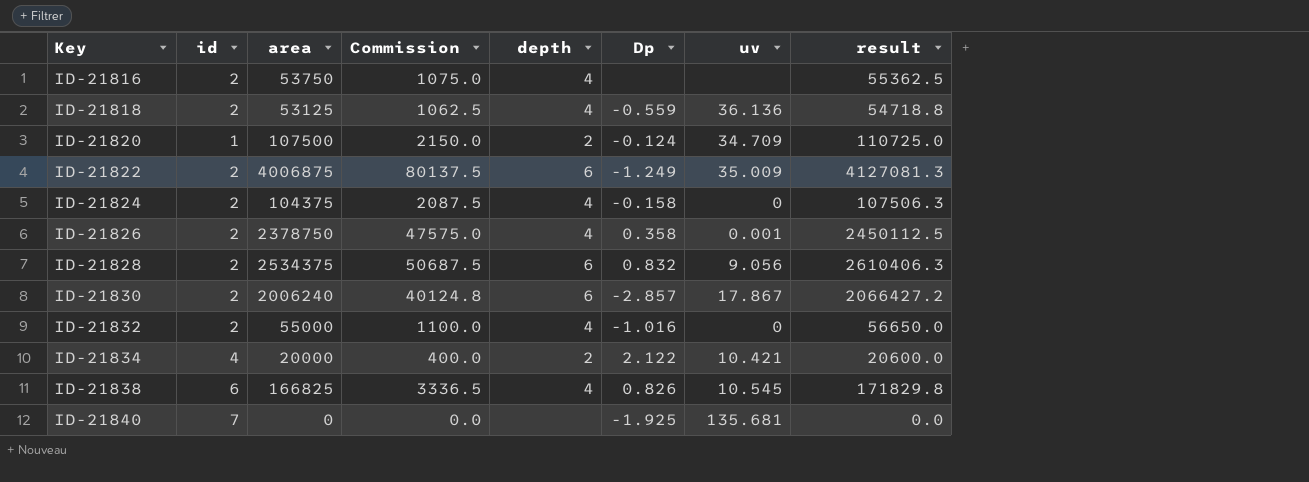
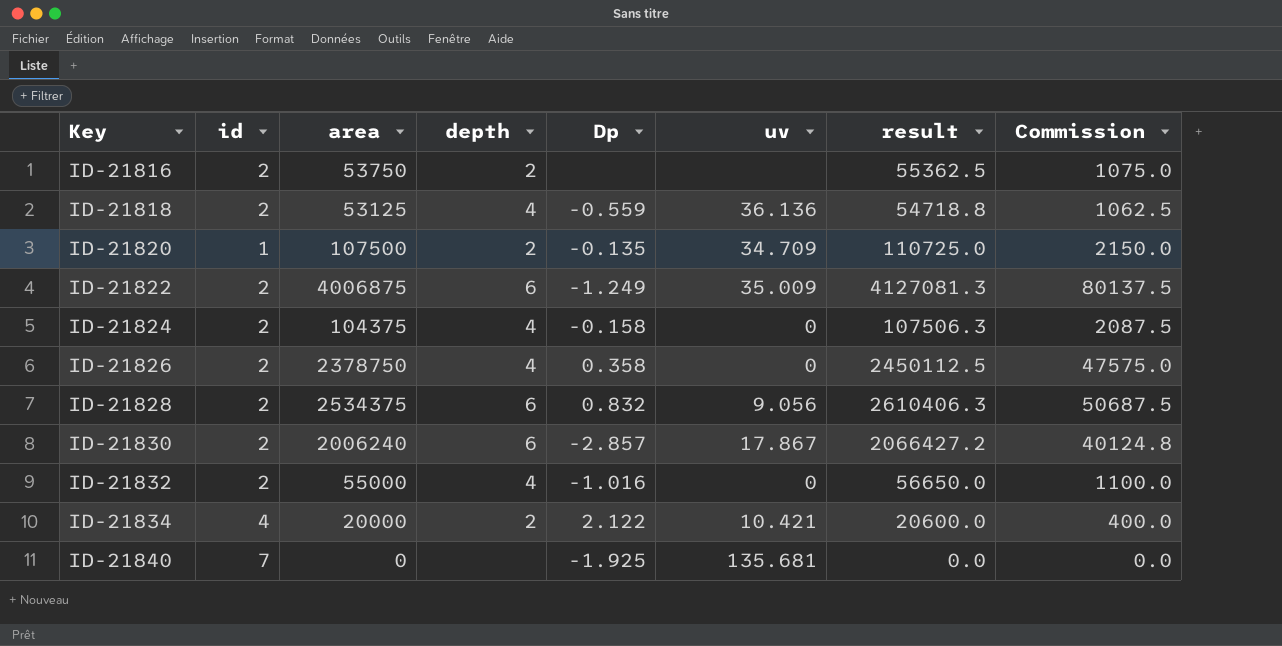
column Commission | position: 4 -> 8
row ID-21838: 6 | 166825 | 3336.5 | 4 | 0.826 | 10.545 | 171829.8 -> none
ID-21816 | depth: 4 -> 2
ID-21820 | Dp: -0.124 -> -0.135
ID-21826 | uv: 0.001 -> 0

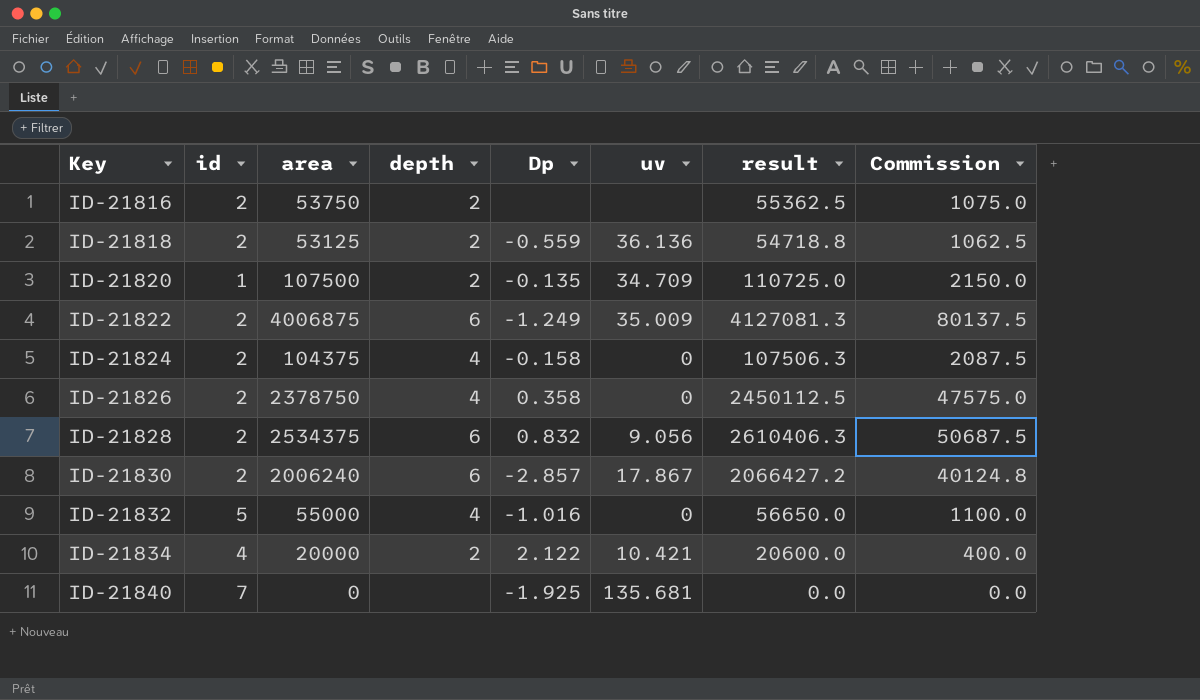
ID-21818 | depth: 4 -> 2
ID-21832 | id: 2 -> 5

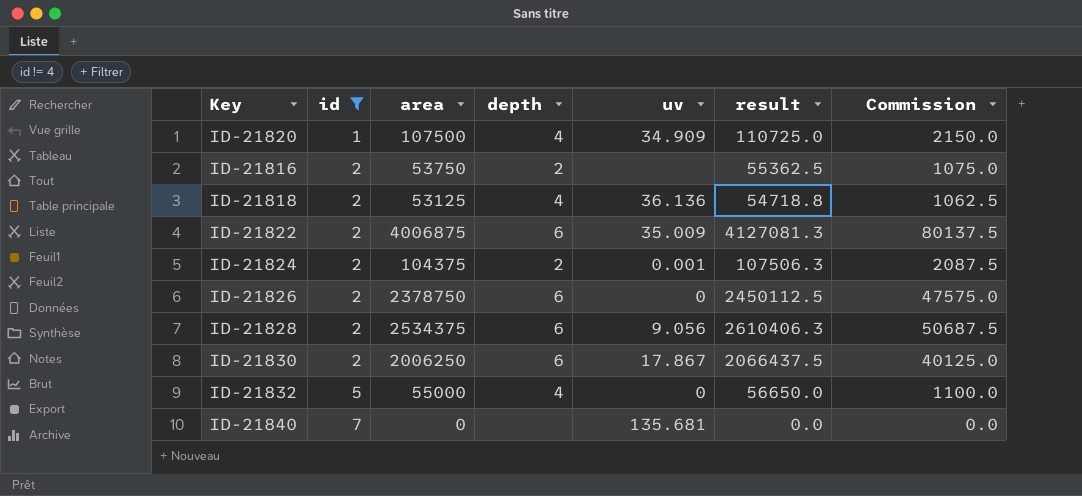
filter: none -> id != 4
row order: Key ascending -> id ascending
column Dp | position: 5 -> none
ID-21820 | depth: 2 -> 4
ID-21820 | uv: 34.709 -> 34.909
ID-21818 | depth: 2 -> 4
ID-21824 | depth: 4 -> 2
ID-21824 | uv: 0 -> 0.001
ID-21826 | depth: 4 -> 6
ID-21830 | area: 2006240 -> 2006250
ID-21830 | result: 2066427.2 -> 2066437.5
ID-21830 | Commission: 40124.8 -> 40125.0

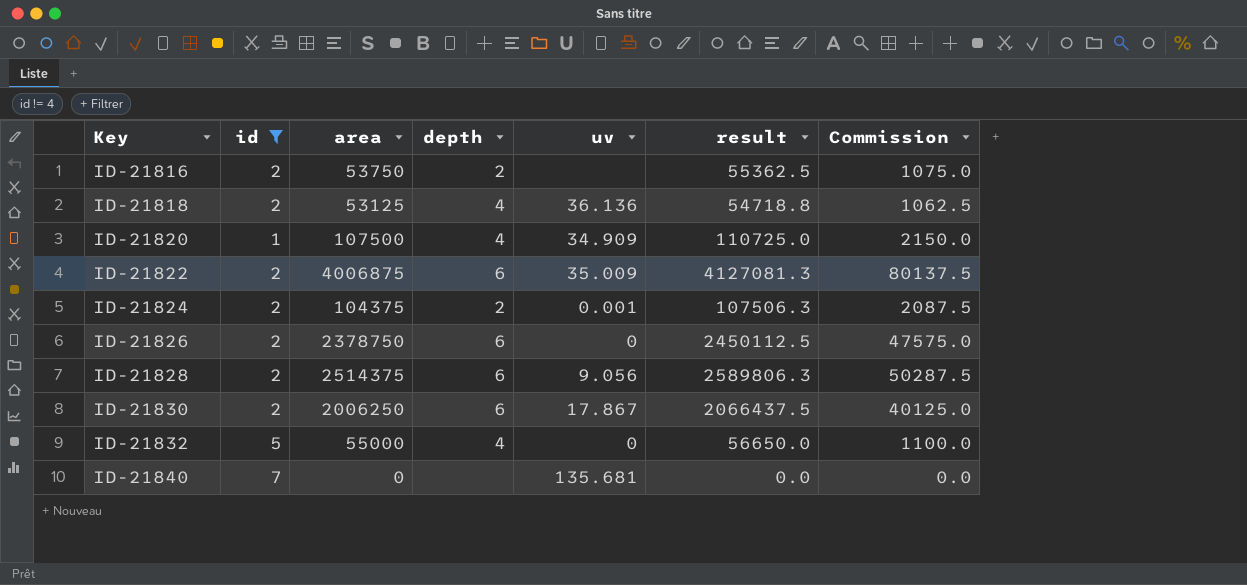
row order: id ascending -> Key ascending
ID-21828 | area: 2534375 -> 2514375
ID-21828 | result: 2610406.3 -> 2589806.3
ID-21828 | Commission: 50687.5 -> 50287.5

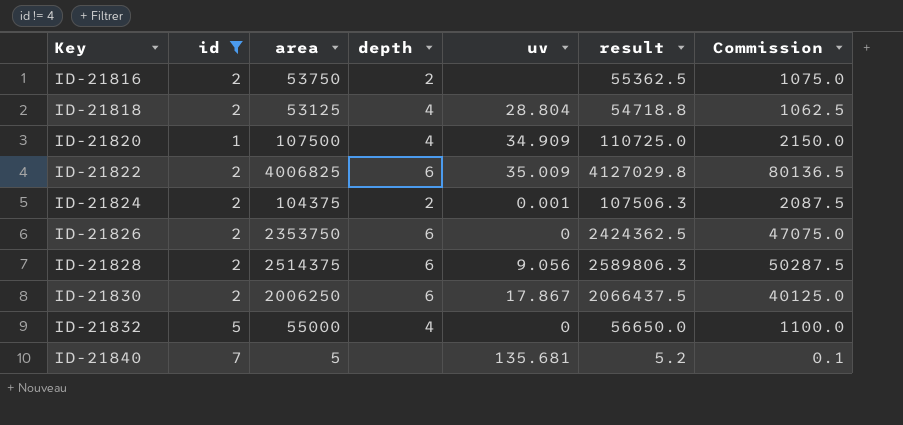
ID-21818 | uv: 36.136 -> 28.804
ID-21822 | area: 4006875 -> 4006825
ID-21822 | result: 4127081.3 -> 4127029.8
ID-21822 | Commission: 80137.5 -> 80136.5
ID-21826 | area: 2378750 -> 2353750
ID-21826 | result: 2450112.5 -> 2424362.5
ID-21826 | Commission: 47575.0 -> 47075.0
ID-21840 | area: 0 -> 5
ID-21840 | result: 0.0 -> 5.2
ID-21840 | Commission: 0.0 -> 0.1

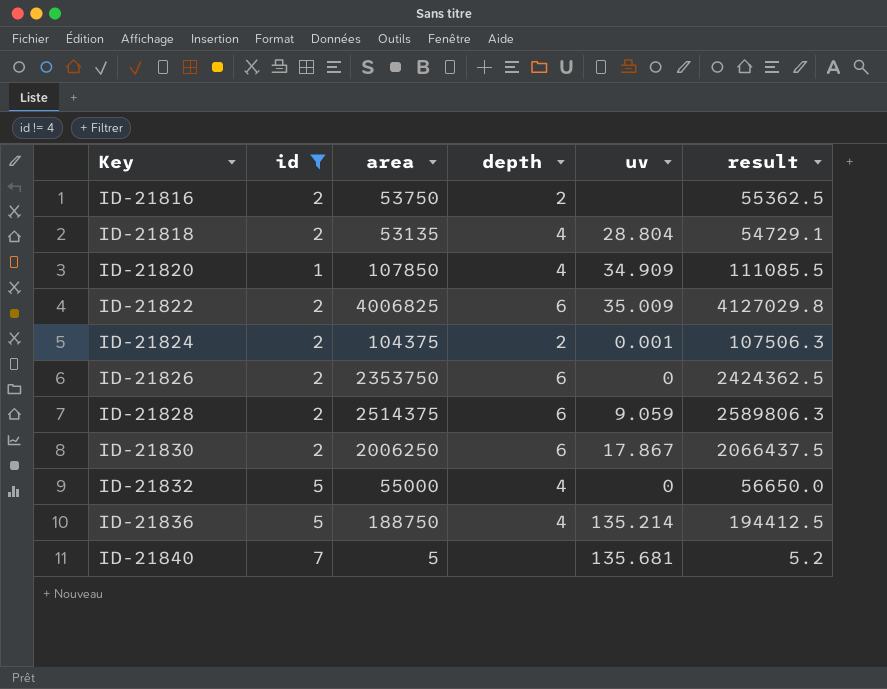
column Commission | formula: [area] * 0.02 -> none
ID-21818 | area: 53125 -> 53135
ID-21818 | result: 54718.8 -> 54729.1
ID-21820 | area: 107500 -> 107850
ID-21820 | result: 110725.0 -> 111085.5
ID-21828 | uv: 9.056 -> 9.059
row ID-21836: none -> 5 | 188750 | 4 | 135.214 | 194412.5

